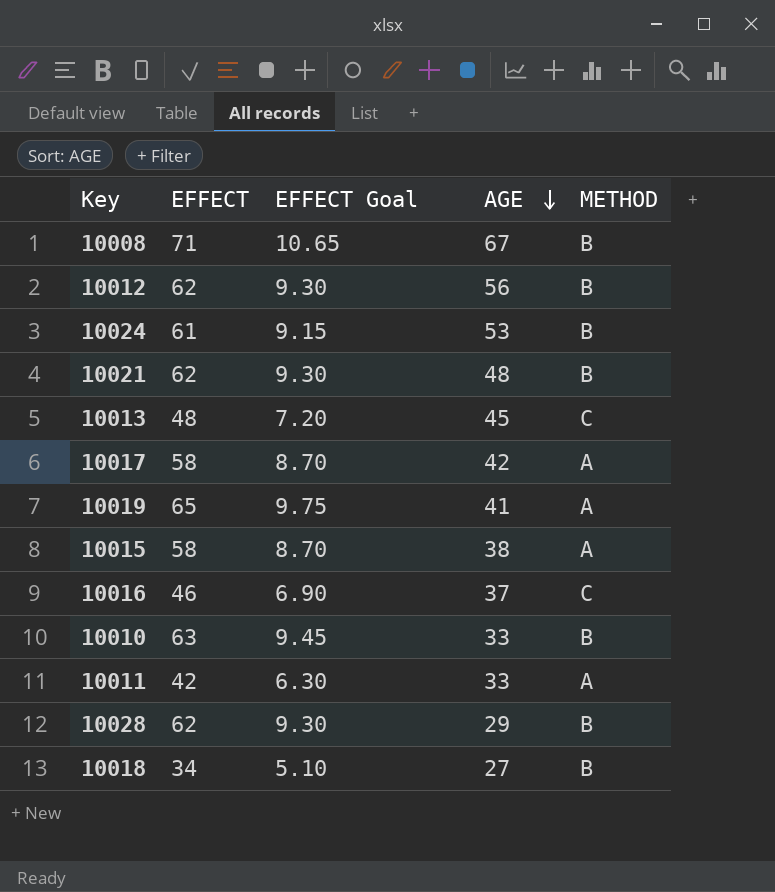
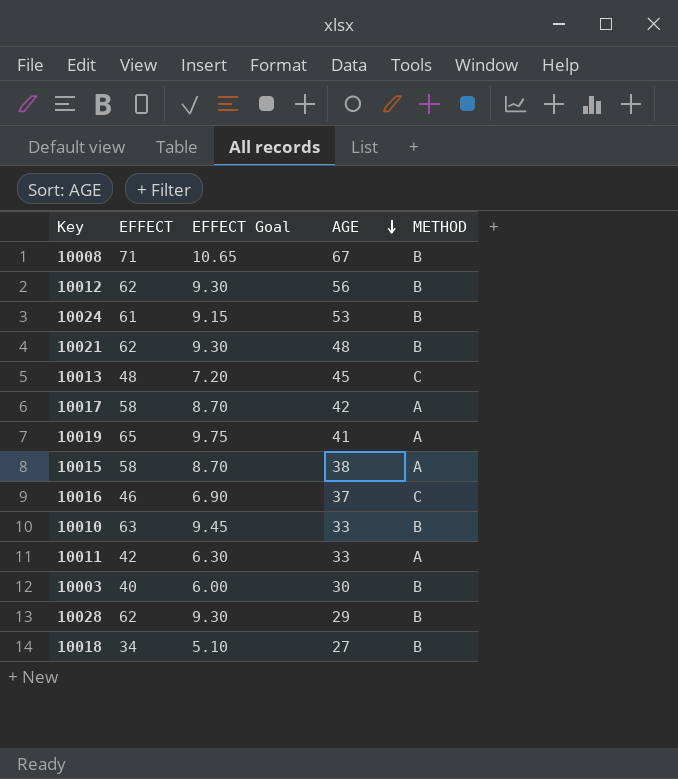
row 10003: none -> 40 | 6.00 | 30 | B

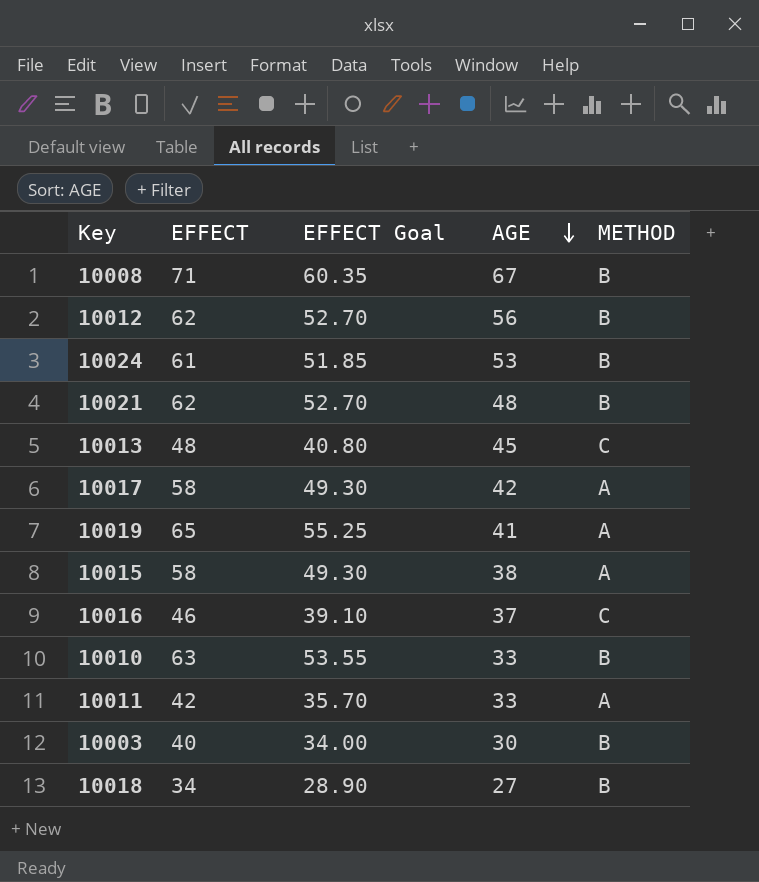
column EFFECT Goal | formula: [EFFECT] * 0.15 -> [EFFECT] * 0.85
row 10028: 62 | 9.30 | 29 | B -> none

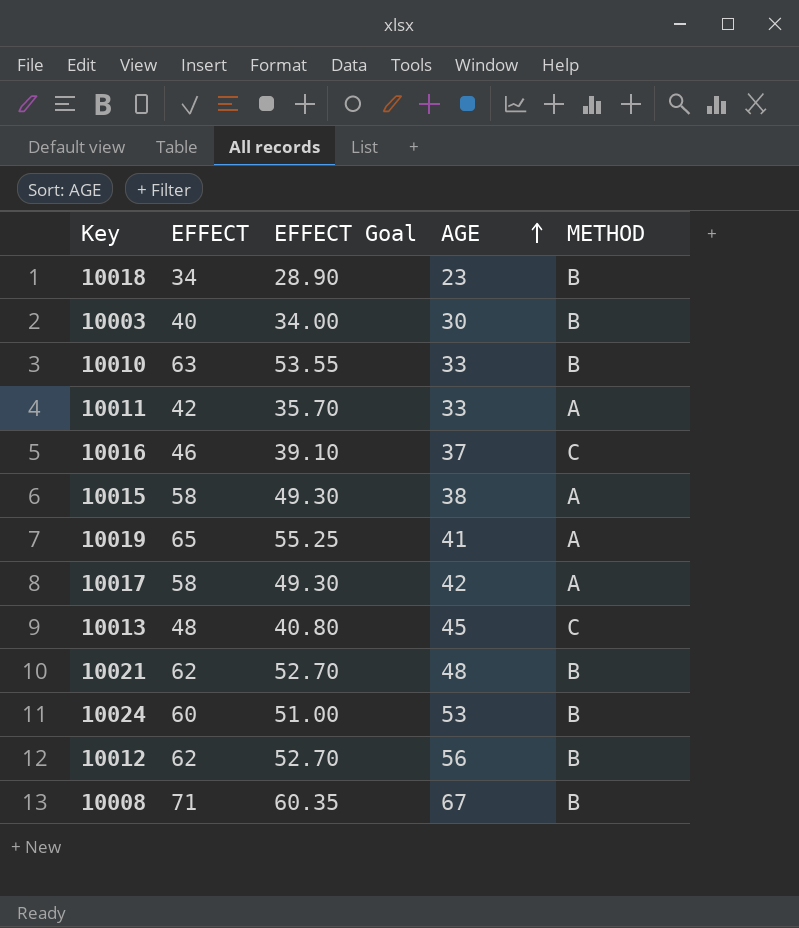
row order: AGE descending -> AGE ascending
10018 | AGE: 27 -> 23
10024 | EFFECT: 61 -> 60
10024 | EFFECT Goal: 51.85 -> 51.00

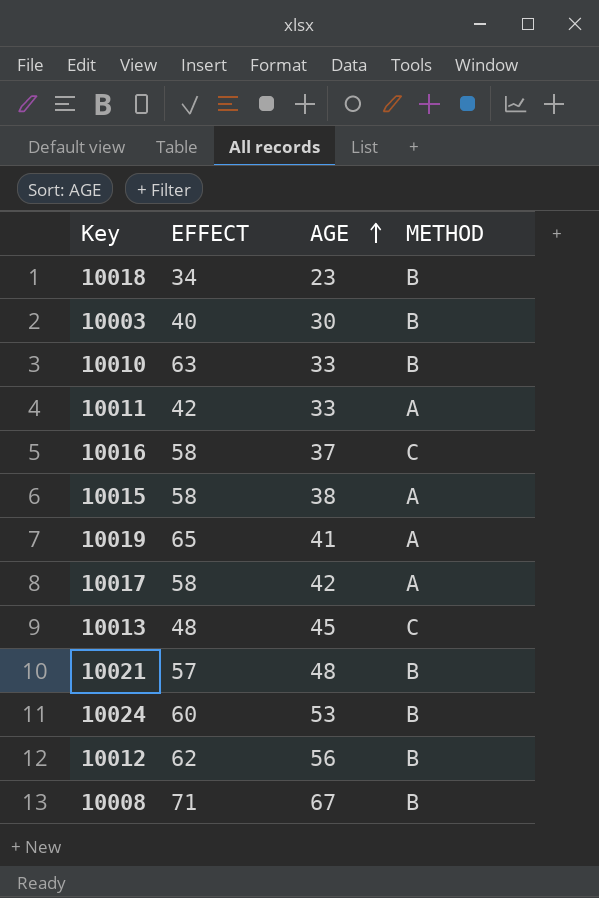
column EFFECT Goal | formula: [EFFECT] * 0.85 -> none
10016 | EFFECT: 46 -> 58
10021 | EFFECT: 62 -> 57

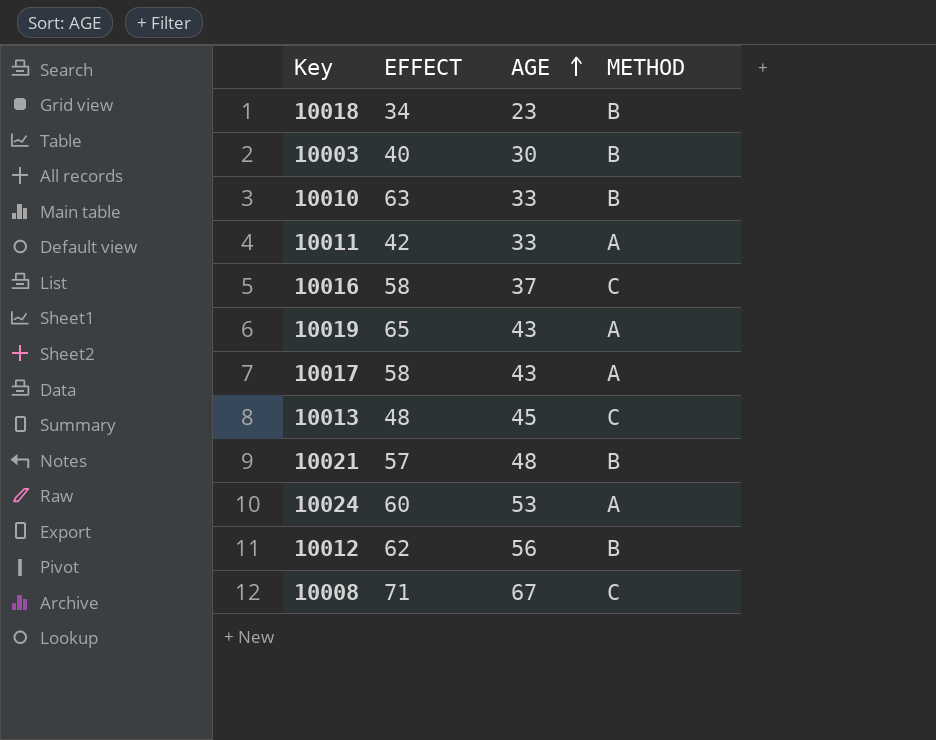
row 10015: 58 | 38 | A -> none
10019 | AGE: 41 -> 43
10017 | AGE: 42 -> 43
10024 | METHOD: B -> A
10008 | METHOD: B -> C

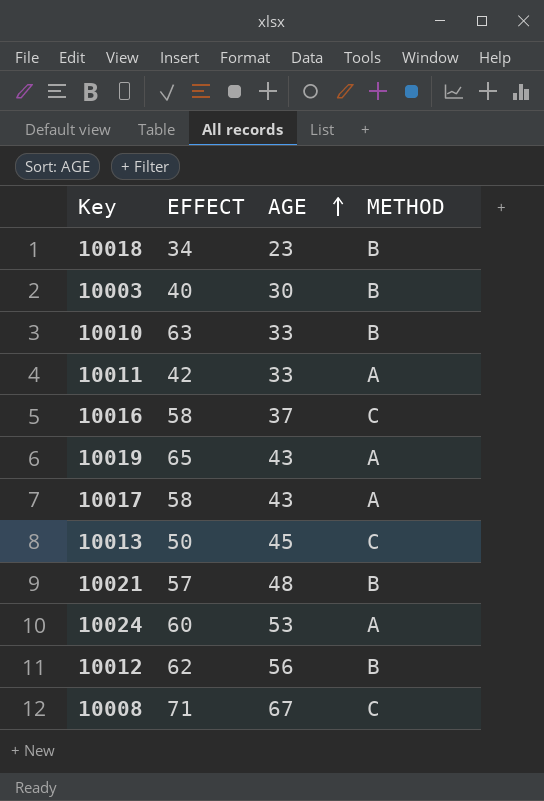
10013 | EFFECT: 48 -> 50

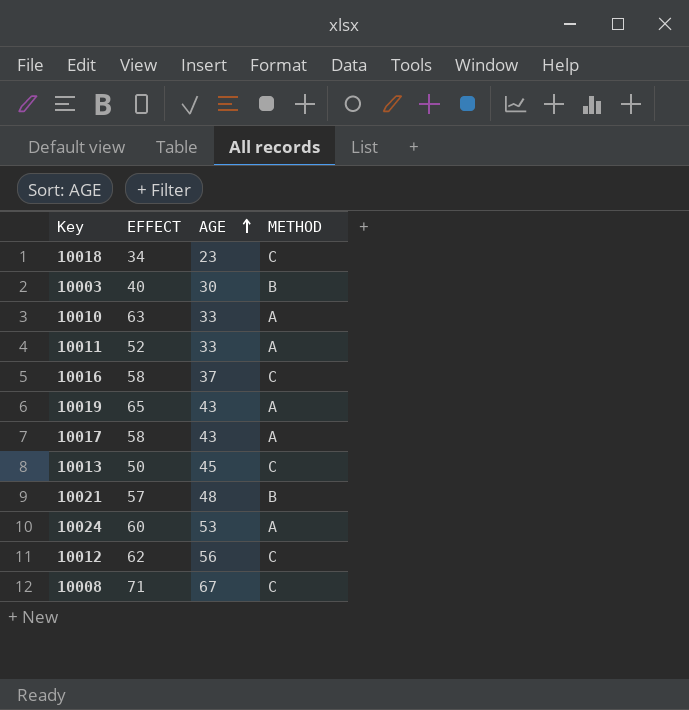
10018 | METHOD: B -> C
10010 | METHOD: B -> A
10011 | EFFECT: 42 -> 52
10012 | METHOD: B -> C

